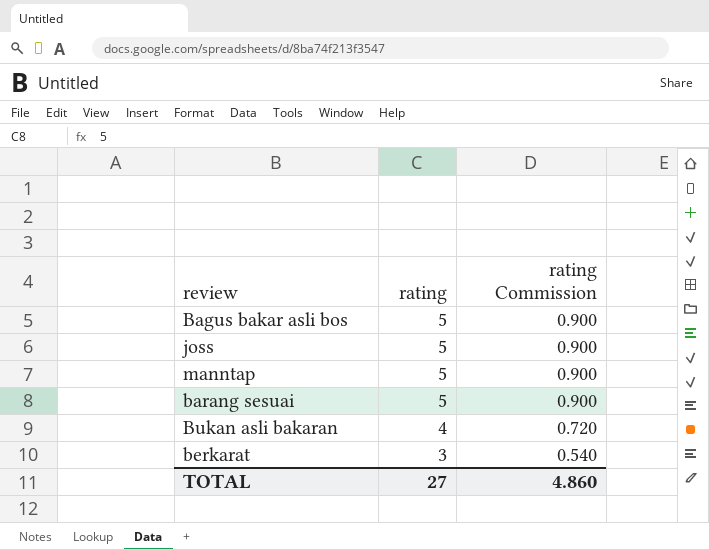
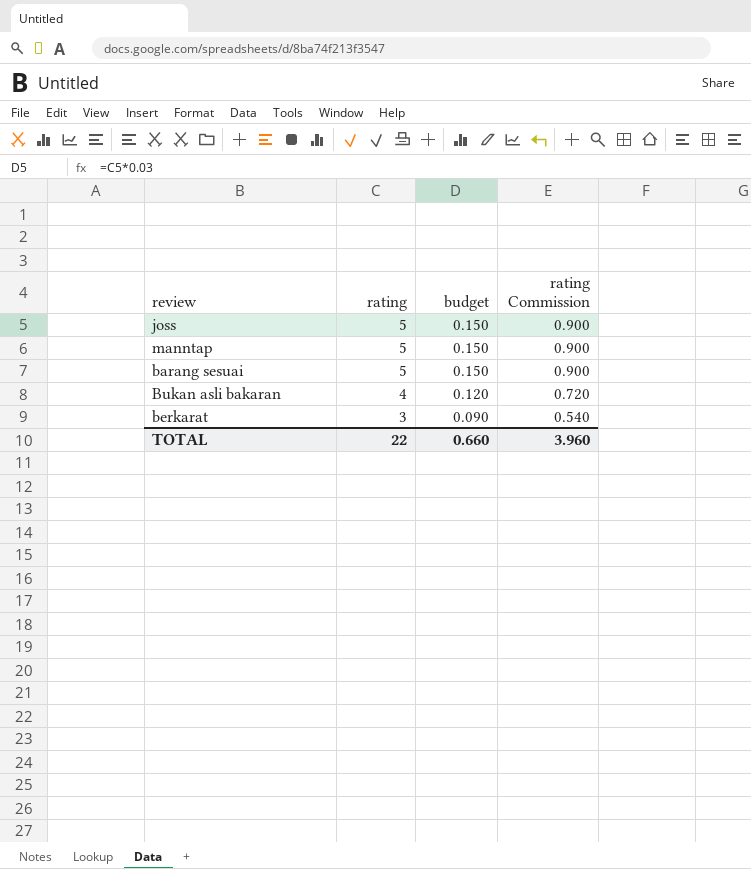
column budget | formula: none -> [rating] * 0.03
row Bagus bakar asli bos: 5 | 0.900 -> none
TOTAL | rating: 27 -> 22
TOTAL | rating Commission: 4.860 -> 3.960

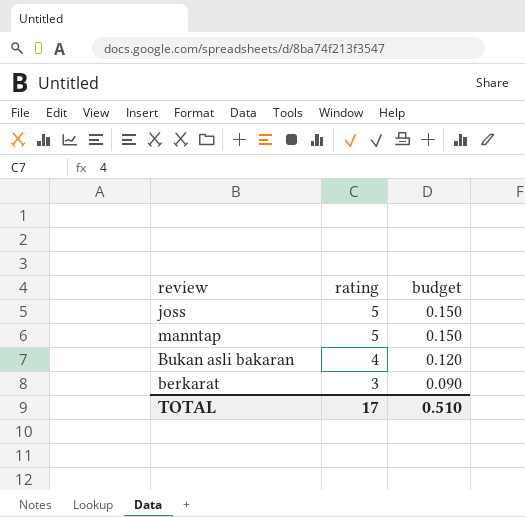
column rating Commission | formula: [rating] * 0.18 -> none
row barang sesuai: 5 | 0.150 | 0.900 -> none
TOTAL | rating: 22 -> 17
TOTAL | budget: 0.660 -> 0.510

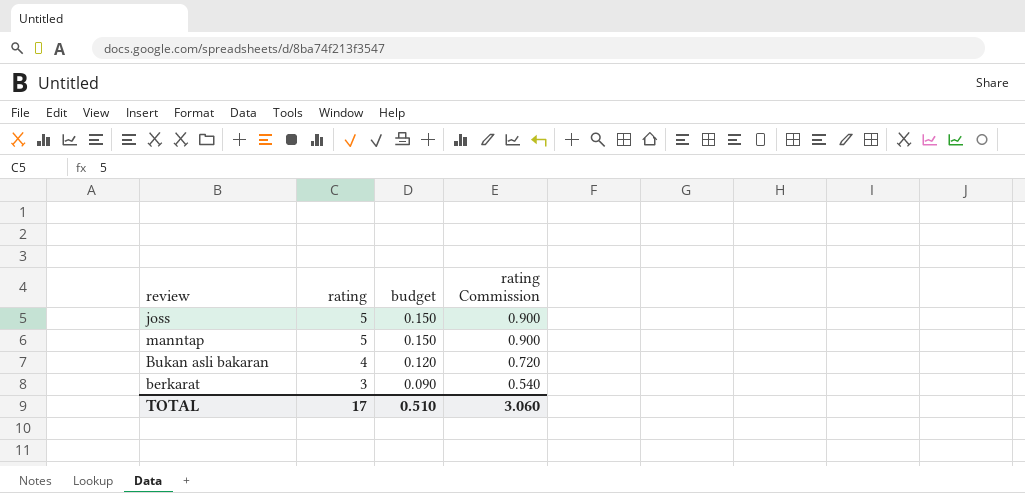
column rating Commission | formula: none -> [rating] * 0.18

